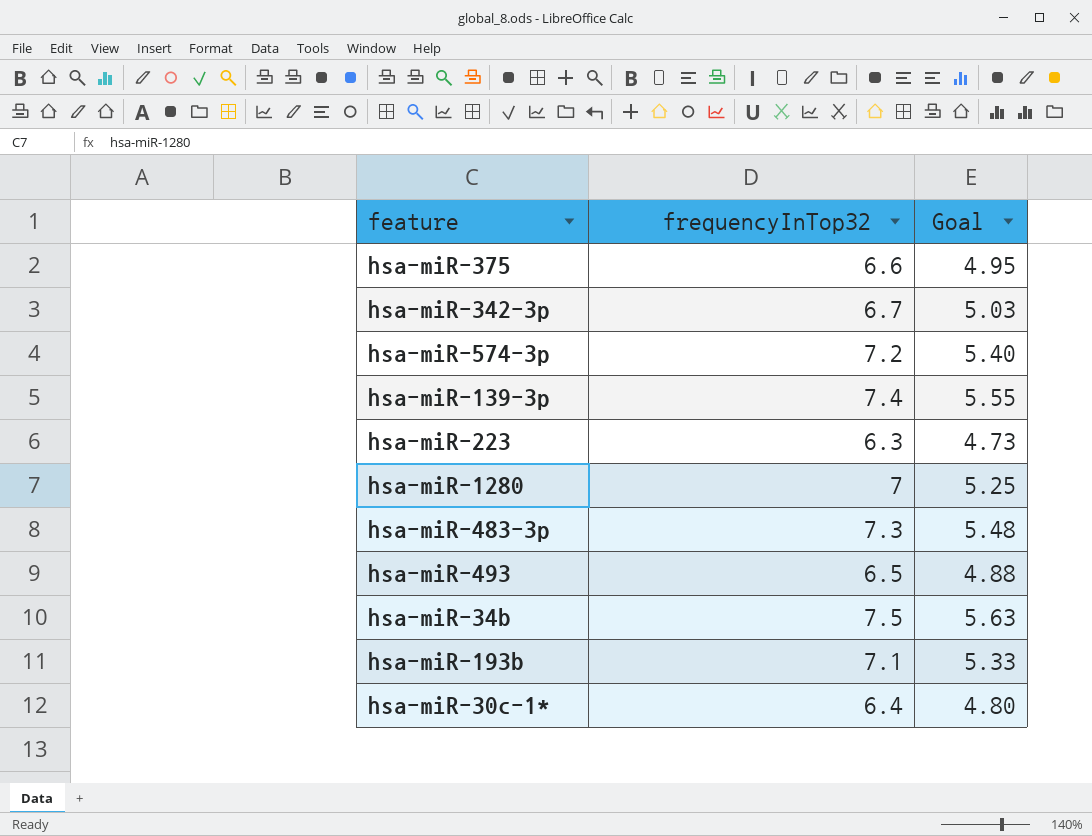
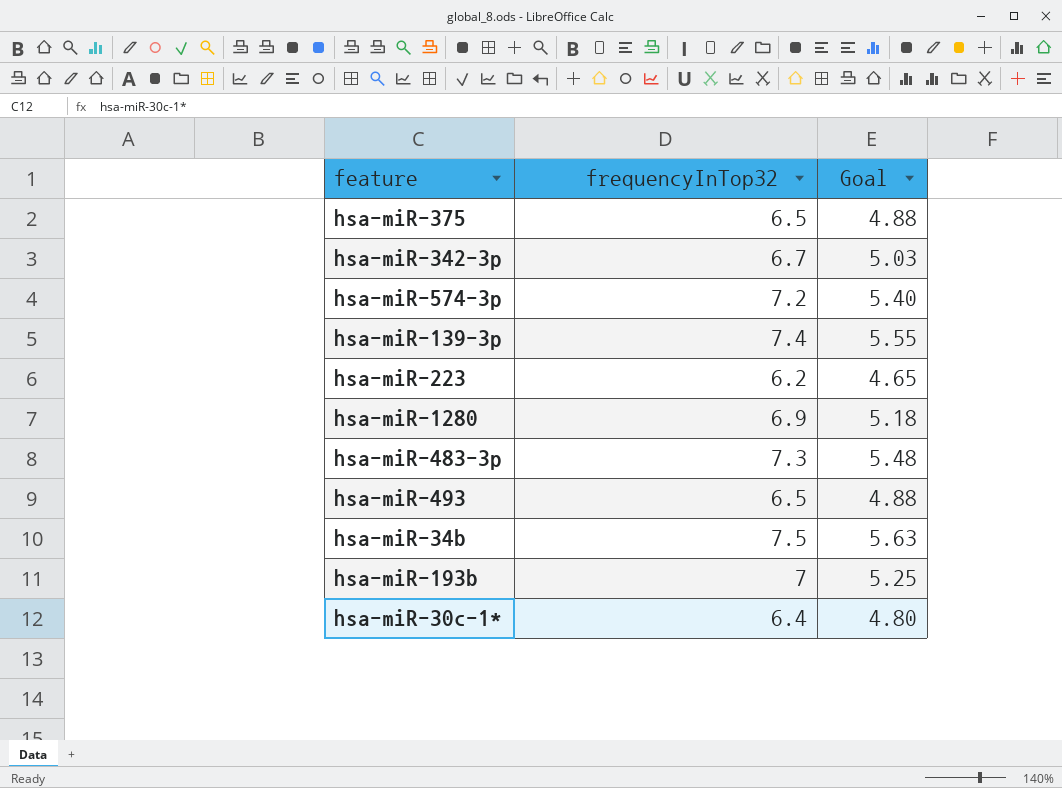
hsa-miR-375 | frequencyInTop32: 6.6 -> 6.5
hsa-miR-375 | Goal: 4.95 -> 4.88
hsa-miR-223 | frequencyInTop32: 6.3 -> 6.2
hsa-miR-223 | Goal: 4.73 -> 4.65
hsa-miR-1280 | frequencyInTop32: 7 -> 6.9
hsa-miR-1280 | Goal: 5.25 -> 5.18
hsa-miR-193b | frequencyInTop32: 7.1 -> 7
hsa-miR-193b | Goal: 5.33 -> 5.25

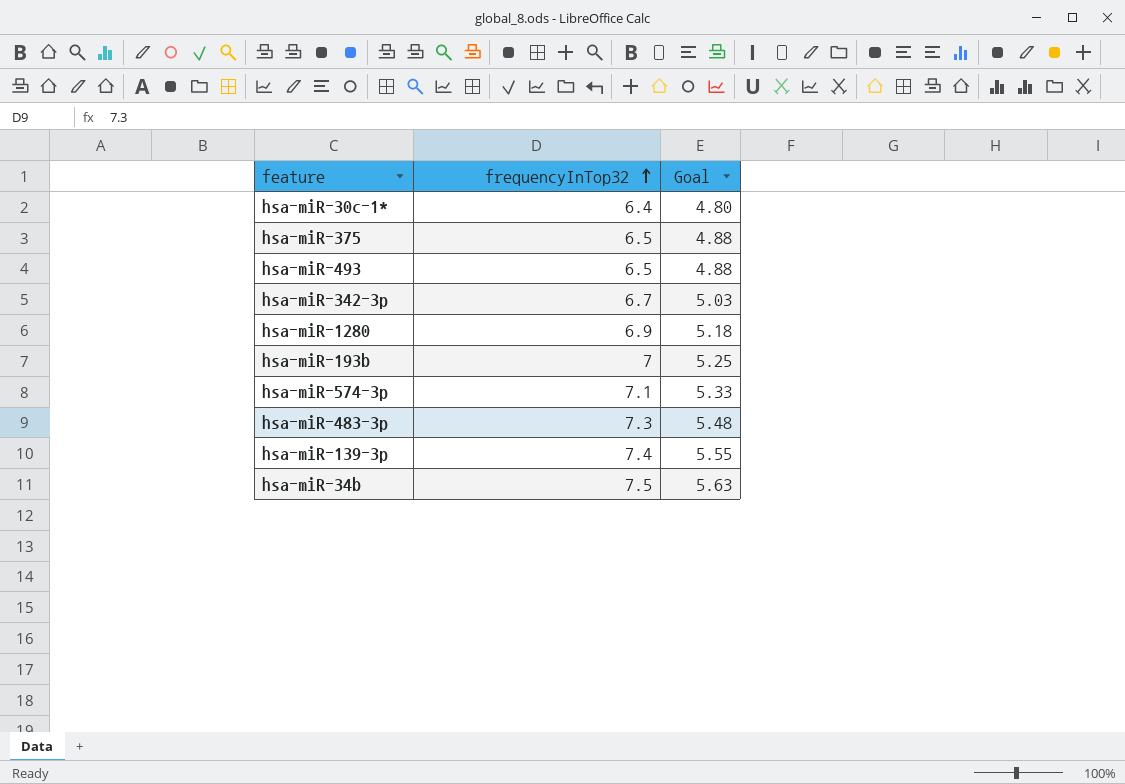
row order: none -> frequencyInTop32 ascending
row hsa-miR-223: 6.2 | 4.65 -> none
hsa-miR-574-3p | frequencyInTop32: 7.2 -> 7.1
hsa-miR-574-3p | Goal: 5.40 -> 5.33

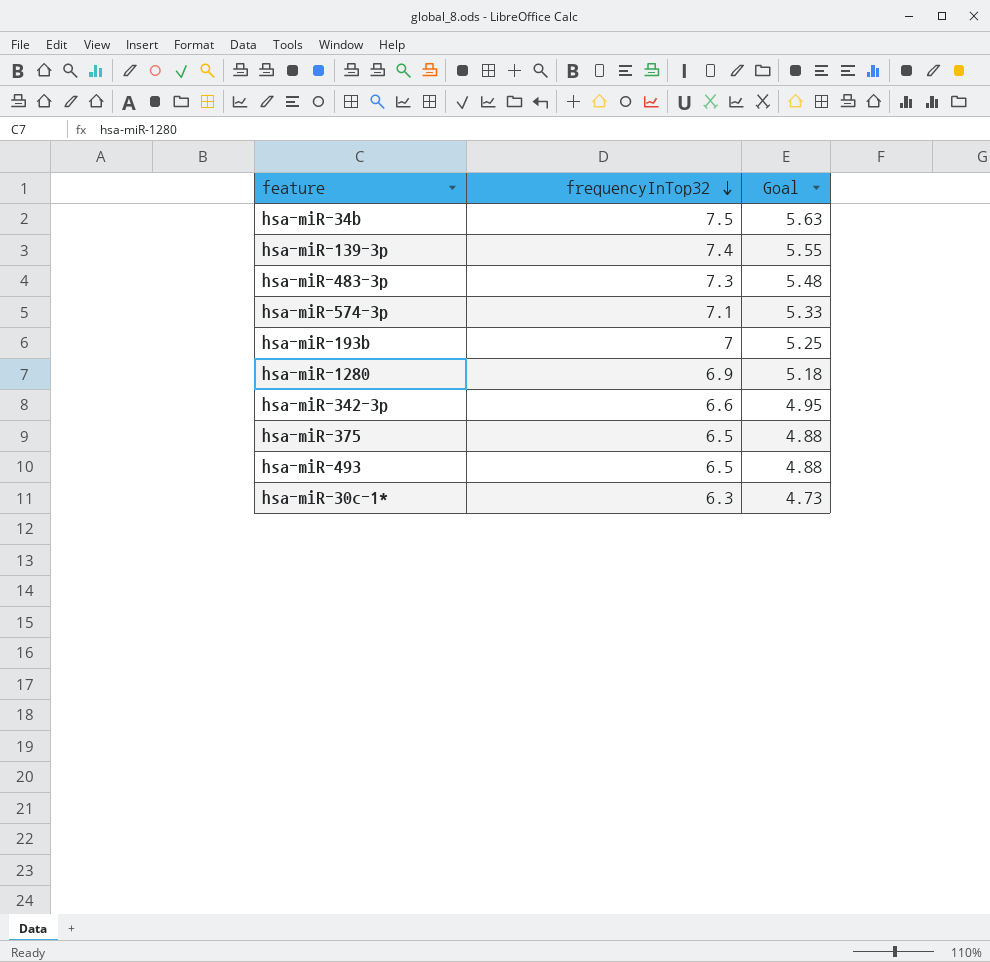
row order: frequencyInTop32 ascending -> frequencyInTop32 descending
hsa-miR-342-3p | frequencyInTop32: 6.7 -> 6.6
hsa-miR-342-3p | Goal: 5.03 -> 4.95
hsa-miR-30c-1* | frequencyInTop32: 6.4 -> 6.3
hsa-miR-30c-1* | Goal: 4.80 -> 4.73

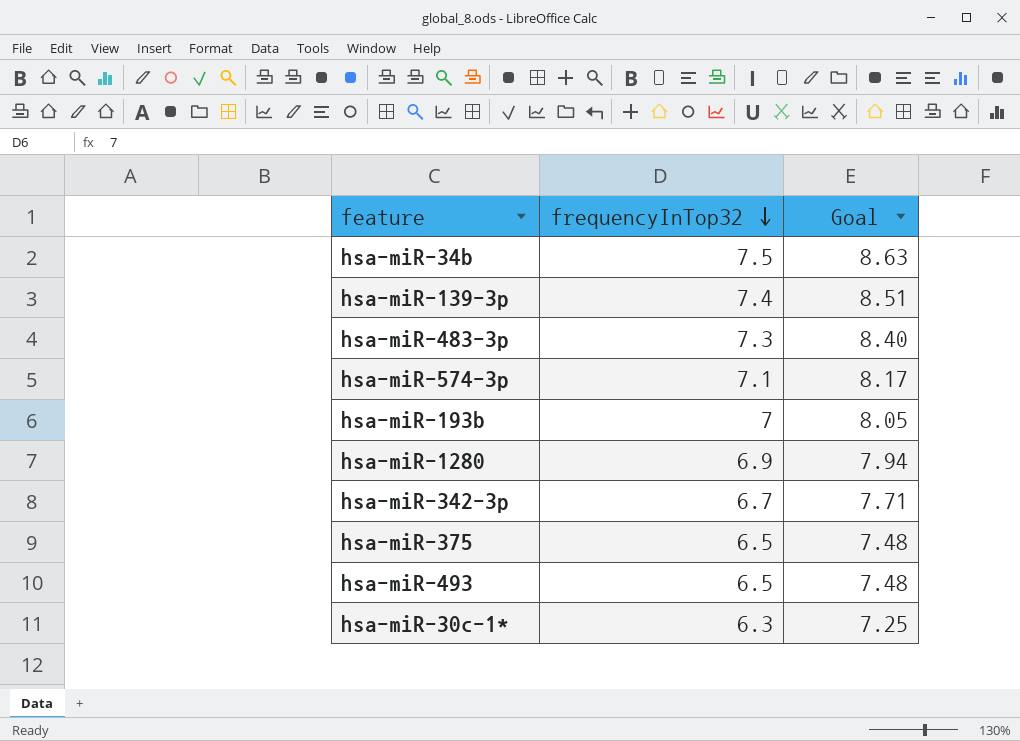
column Goal | formula: [frequencyInTop32] * 0.75 -> [frequencyInTop32] * 1.15
hsa-miR-342-3p | frequencyInTop32: 6.6 -> 6.7

